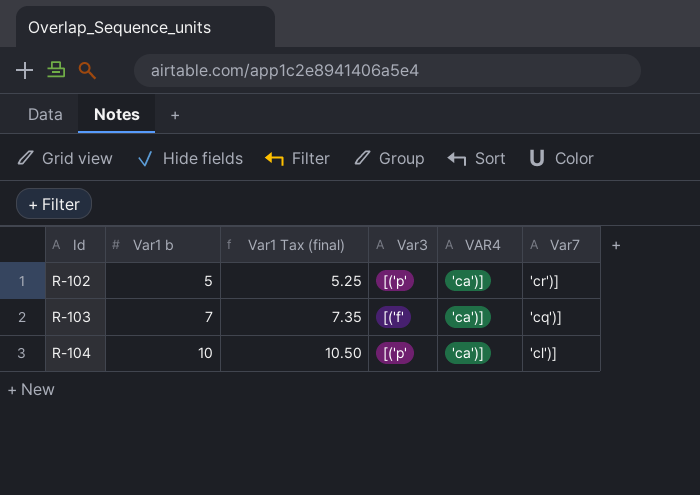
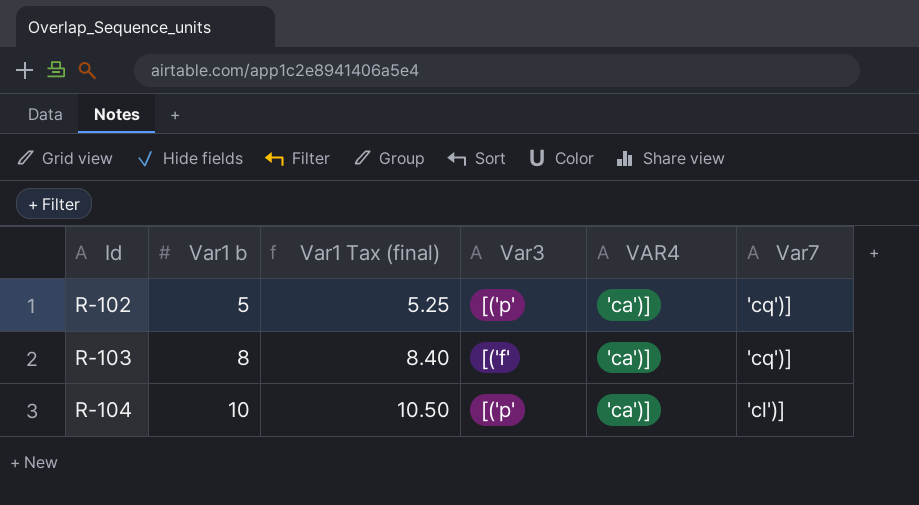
R-102 | Var7: 'cr')] -> 'cq')]
R-103 | Var1 b: 7 -> 8
R-103 | Var1 Tax (final): 7.35 -> 8.40

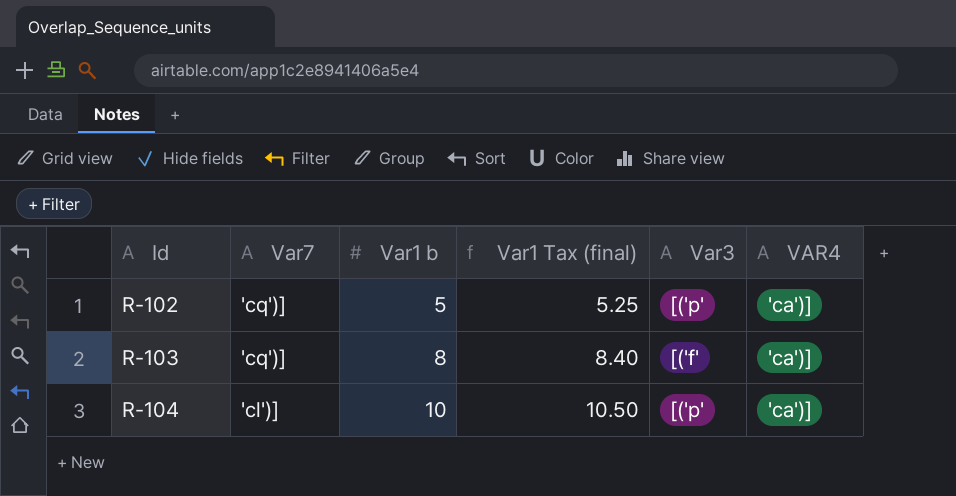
column Var7 | position: 6 -> 2

